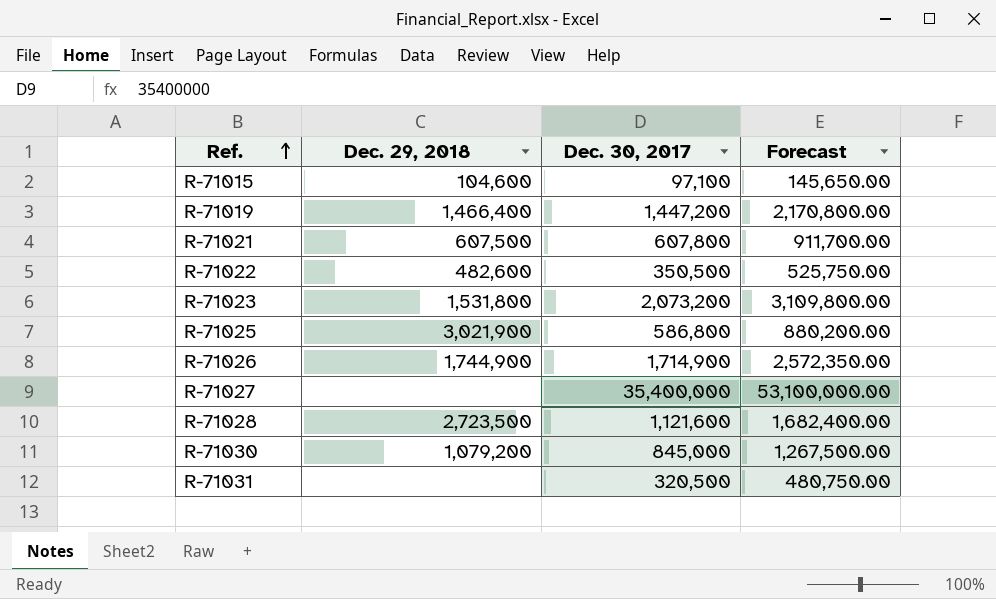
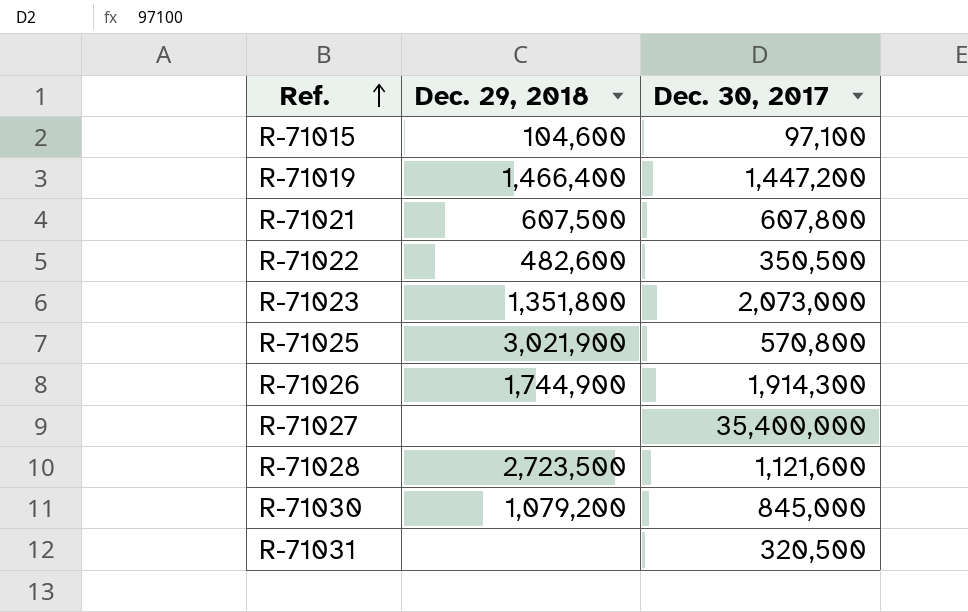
column Forecast | formula: [Dec. 30, 2017] * 1.5 -> none
R-71023 | Dec. 29, 2018: 1,531,800 -> 1,351,800
R-71023 | Dec. 30, 2017: 2,073,200 -> 2,073,000
R-71025 | Dec. 30, 2017: 586,800 -> 570,800
R-71026 | Dec. 30, 2017: 1,714,900 -> 1,914,300

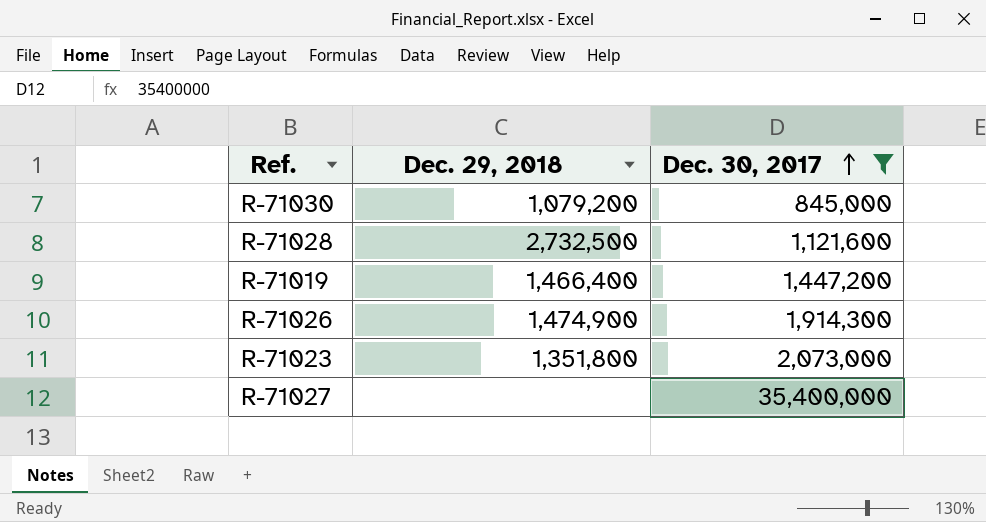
filter: none -> Dec. 30, 2017 >= 845,000
row order: Ref. ascending -> Dec. 30, 2017 ascending
R-71028 | Dec. 29, 2018: 2,723,500 -> 2,732,500
R-71026 | Dec. 29, 2018: 1,744,900 -> 1,474,900

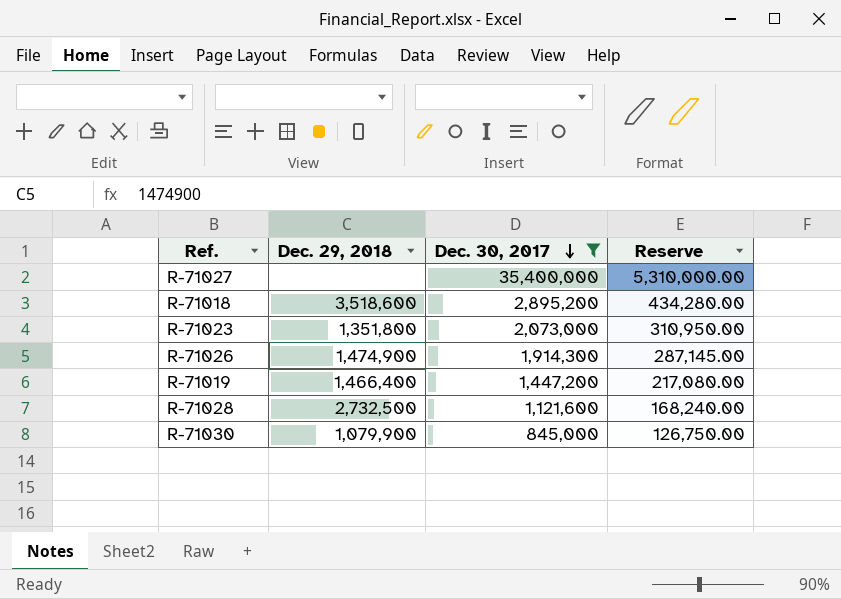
row order: Dec. 30, 2017 ascending -> Dec. 30, 2017 descending
column Reserve | formula: none -> [Dec. 30, 2017] * 0.15
row R-71018: none -> 3,518,600 | 2,895,200 | 434,280.00
R-71030 | Dec. 29, 2018: 1,079,200 -> 1,079,900

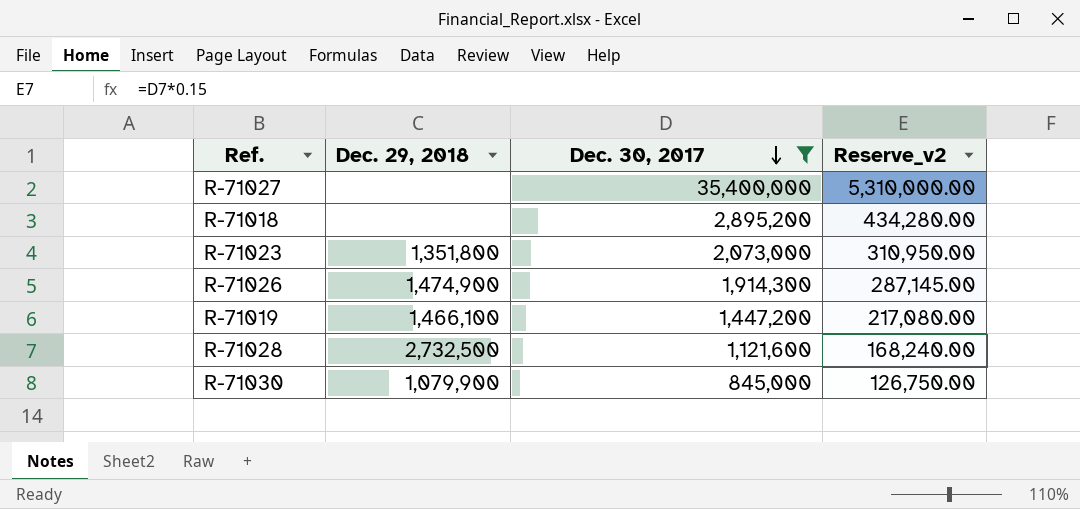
column name: Reserve -> Reserve_v2
R-71018 | Dec. 29, 2018: 3,518,600 -> none
R-71019 | Dec. 29, 2018: 1,466,400 -> 1,466,100

